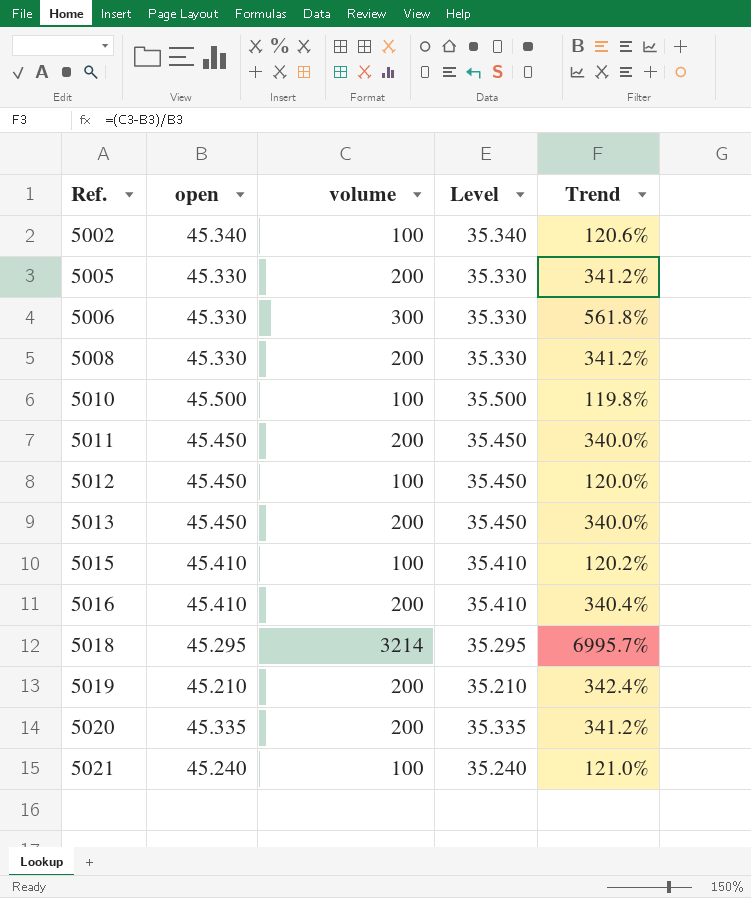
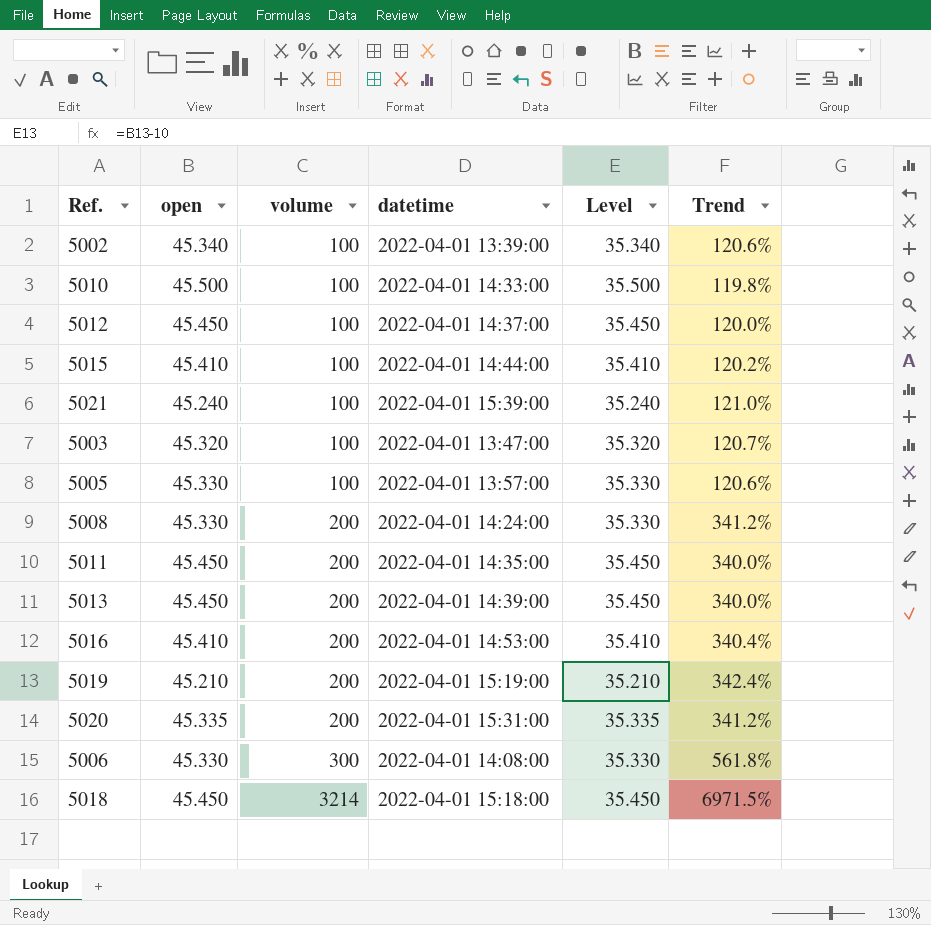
row order: Ref. ascending -> volume ascending
column datetime | position: none -> 4
row 5003: none -> 45.320 | 100 | 2022-04-01 13:47:00 | 35.320 | 120.7%
5005 | volume: 200 -> 100
5005 | Trend: 341.2% -> 120.6%
5018 | open: 45.295 -> 45.450
5018 | Level: 35.295 -> 35.450
5018 | Trend: 6995.7% -> 6971.5%

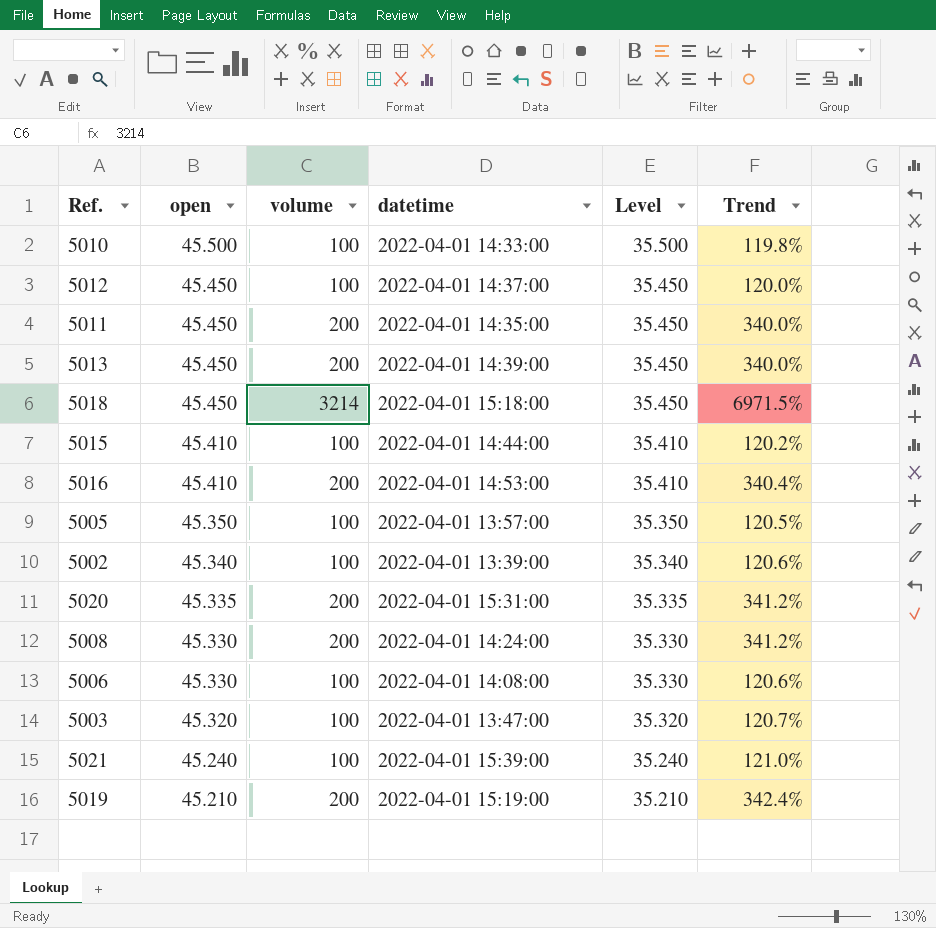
row order: volume ascending -> open descending
5005 | open: 45.330 -> 45.350
5005 | Level: 35.330 -> 35.350
5005 | Trend: 120.6% -> 120.5%
5006 | volume: 300 -> 100
5006 | Trend: 561.8% -> 120.6%

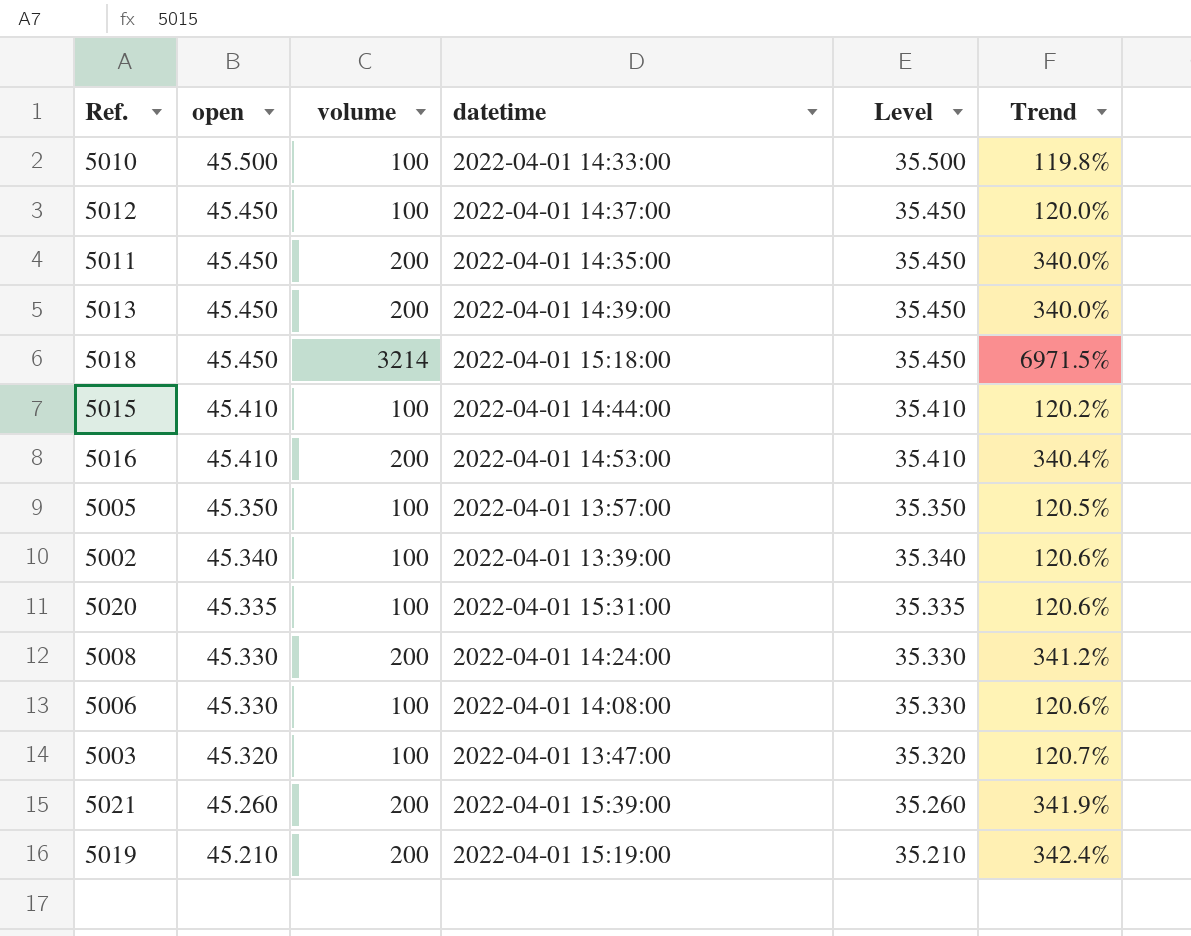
5020 | volume: 200 -> 100
5020 | Trend: 341.2% -> 120.6%
5021 | open: 45.240 -> 45.260
5021 | volume: 100 -> 200
5021 | Level: 35.240 -> 35.260
5021 | Trend: 121.0% -> 341.9%

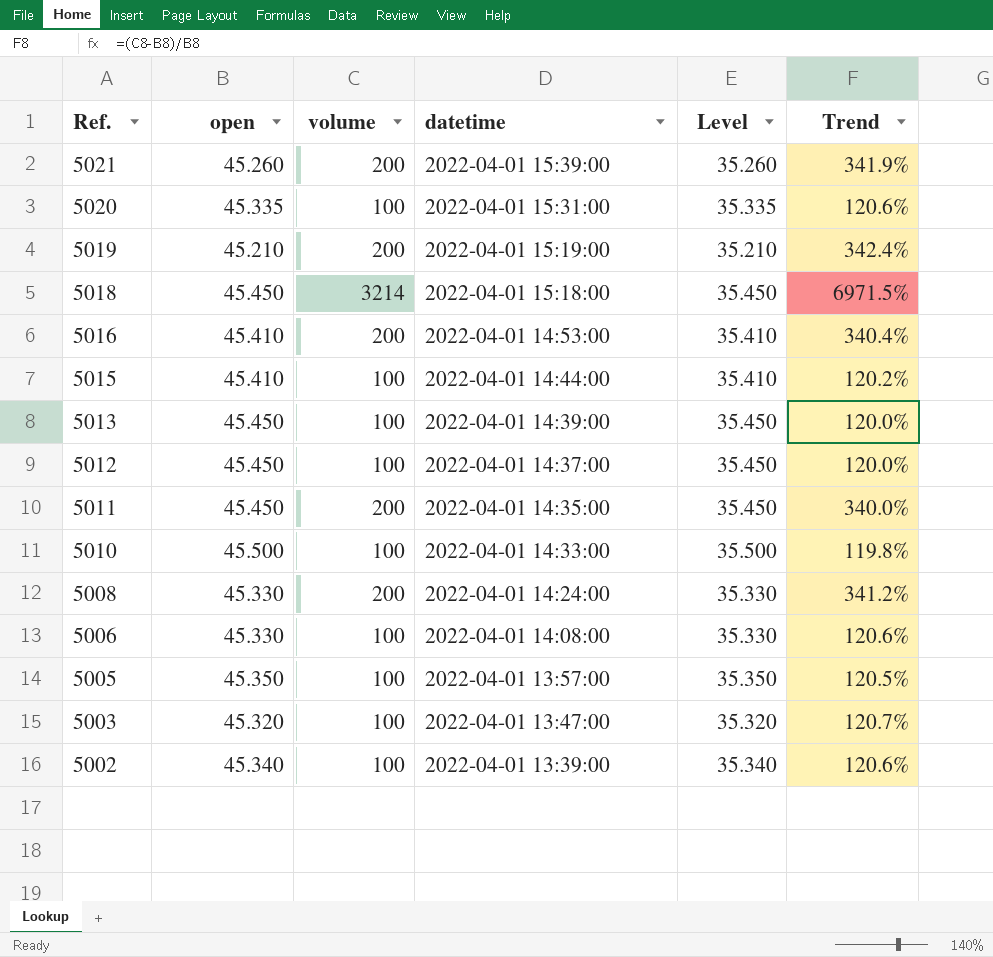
row order: open descending -> Ref. descending
5013 | volume: 200 -> 100
5013 | Trend: 340.0% -> 120.0%

